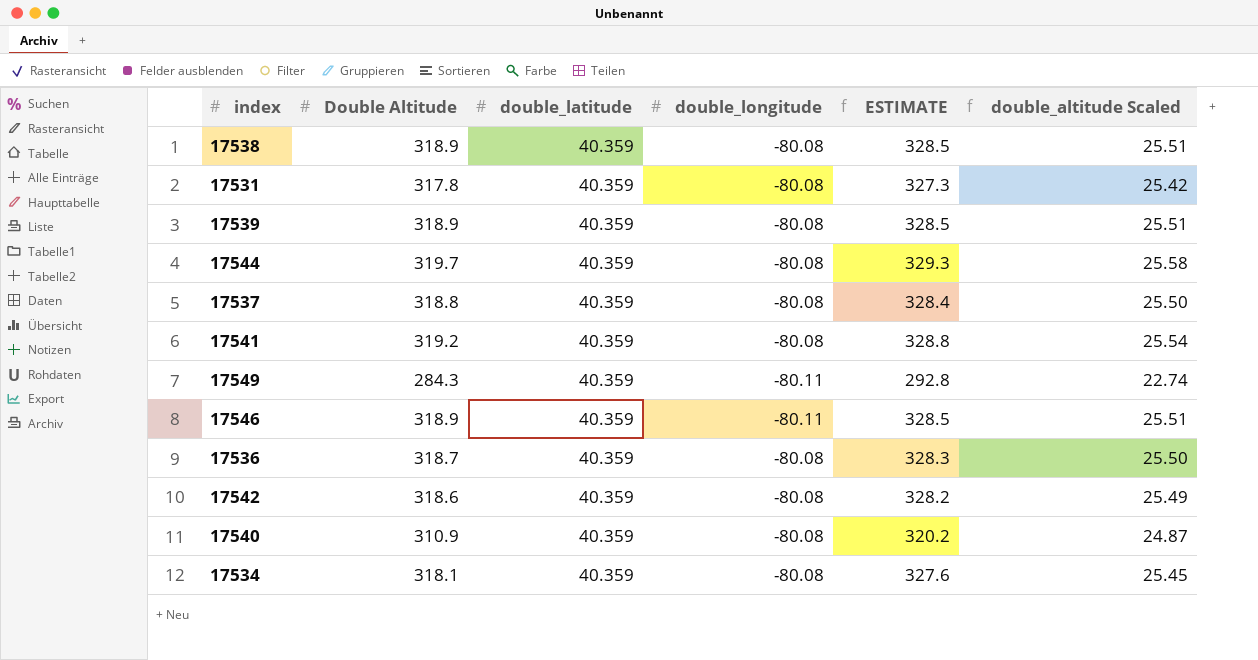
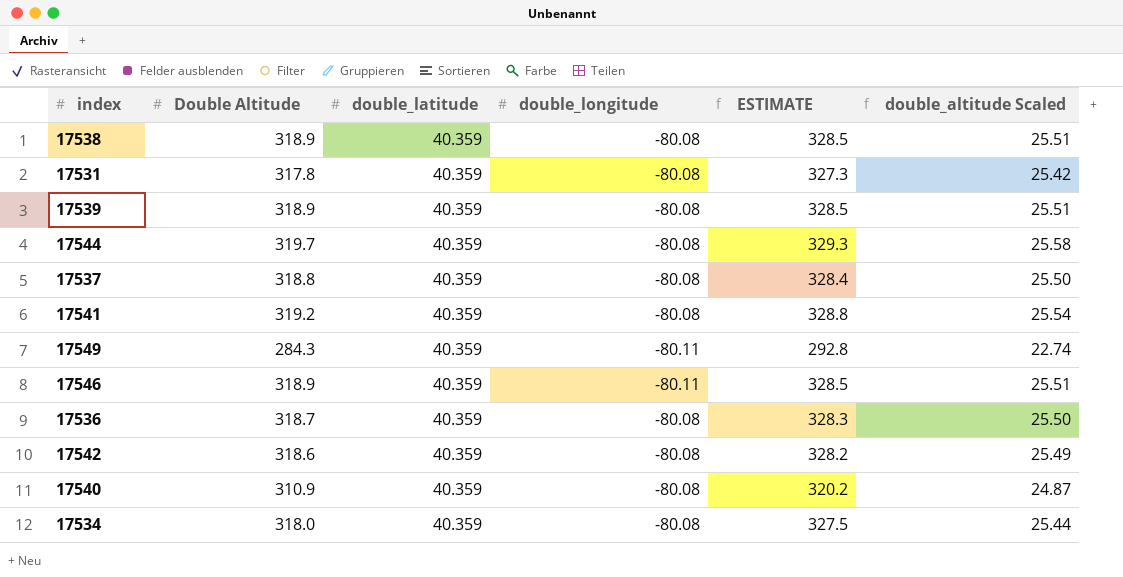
17534 | Double Altitude: 318.1 -> 318.0
17534 | ESTIMATE: 327.6 -> 327.5
17534 | double_altitude Scaled: 25.45 -> 25.44

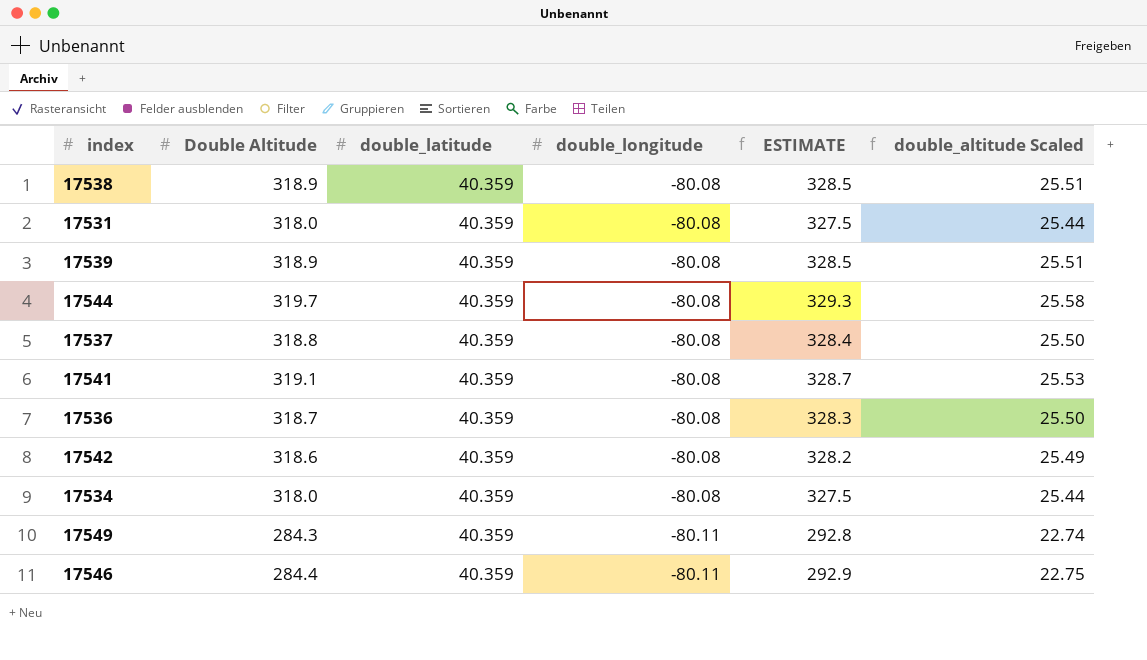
row order: none -> double_longitude descending
row 17540: 310.9 | 40.359 | -80.08 | 320.2 | 24.87 -> none
17531 | Double Altitude: 317.8 -> 318.0
17531 | ESTIMATE: 327.3 -> 327.5
17531 | double_altitude Scaled: 25.42 -> 25.44
17541 | Double Altitude: 319.2 -> 319.1
17541 | ESTIMATE: 328.8 -> 328.7
17541 | double_altitude Scaled: 25.54 -> 25.53
17546 | Double Altitude: 318.9 -> 284.4
17546 | ESTIMATE: 328.5 -> 292.9
17546 | double_altitude Scaled: 25.51 -> 22.75

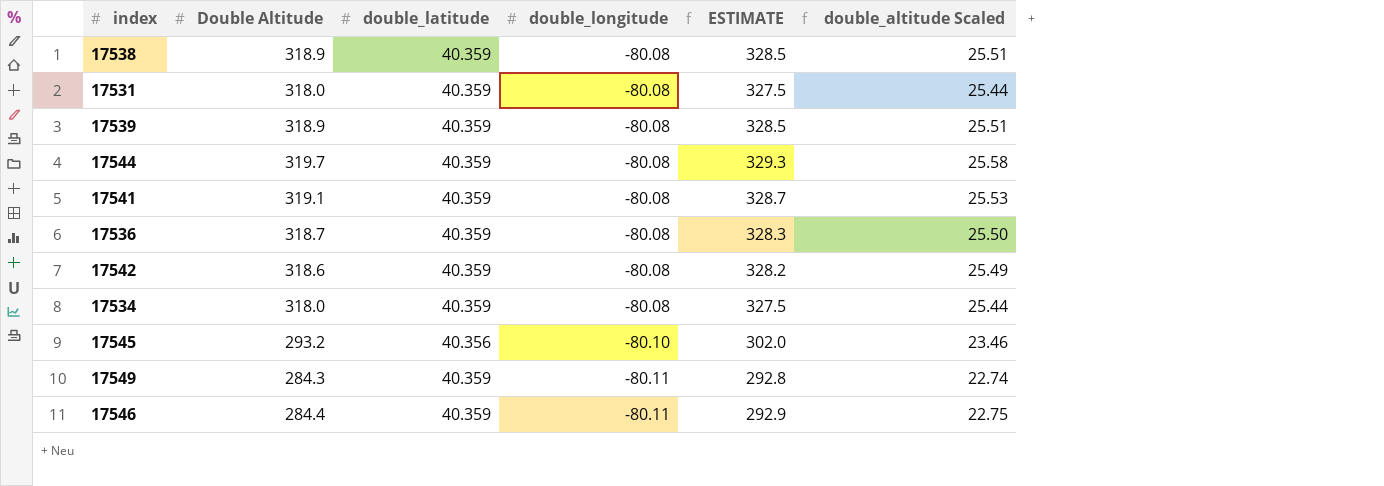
row 17537: 318.8 | 40.359 | -80.08 | 328.4 | 25.50 -> none
row 17545: none -> 293.2 | 40.356 | -80.10 | 302.0 | 23.46

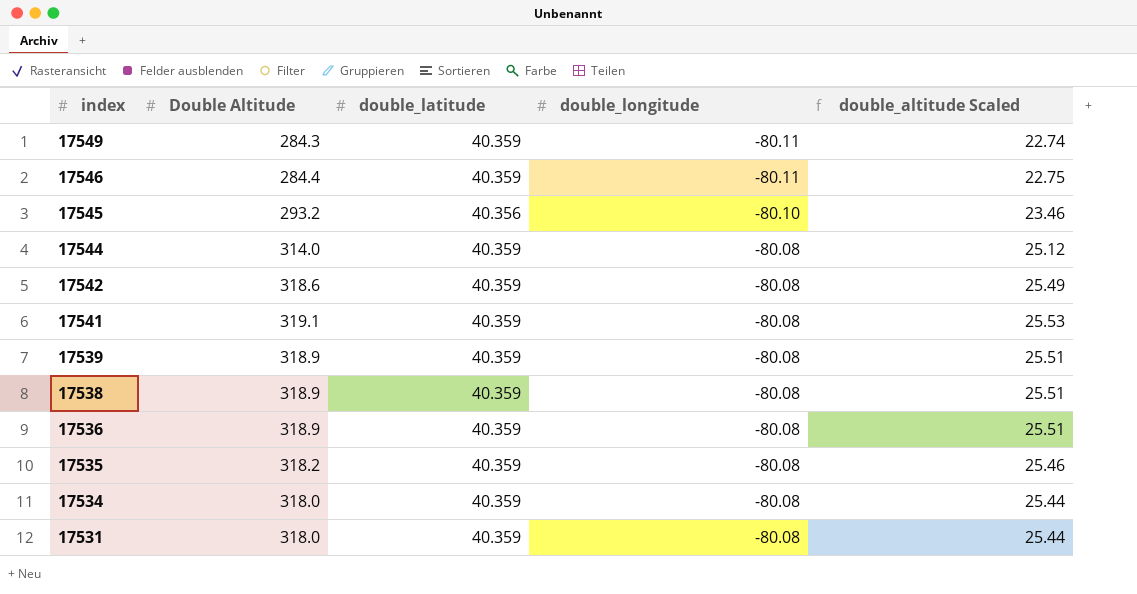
row order: double_longitude descending -> index descending
column ESTIMATE | formula: [Double Altitude] * 1.03 -> none
17544 | Double Altitude: 319.7 -> 314.0
17544 | double_altitude Scaled: 25.58 -> 25.12
17536 | Double Altitude: 318.7 -> 318.9
17536 | double_altitude Scaled: 25.50 -> 25.51
row 17535: none -> 318.2 | 40.359 | -80.08 | 25.46

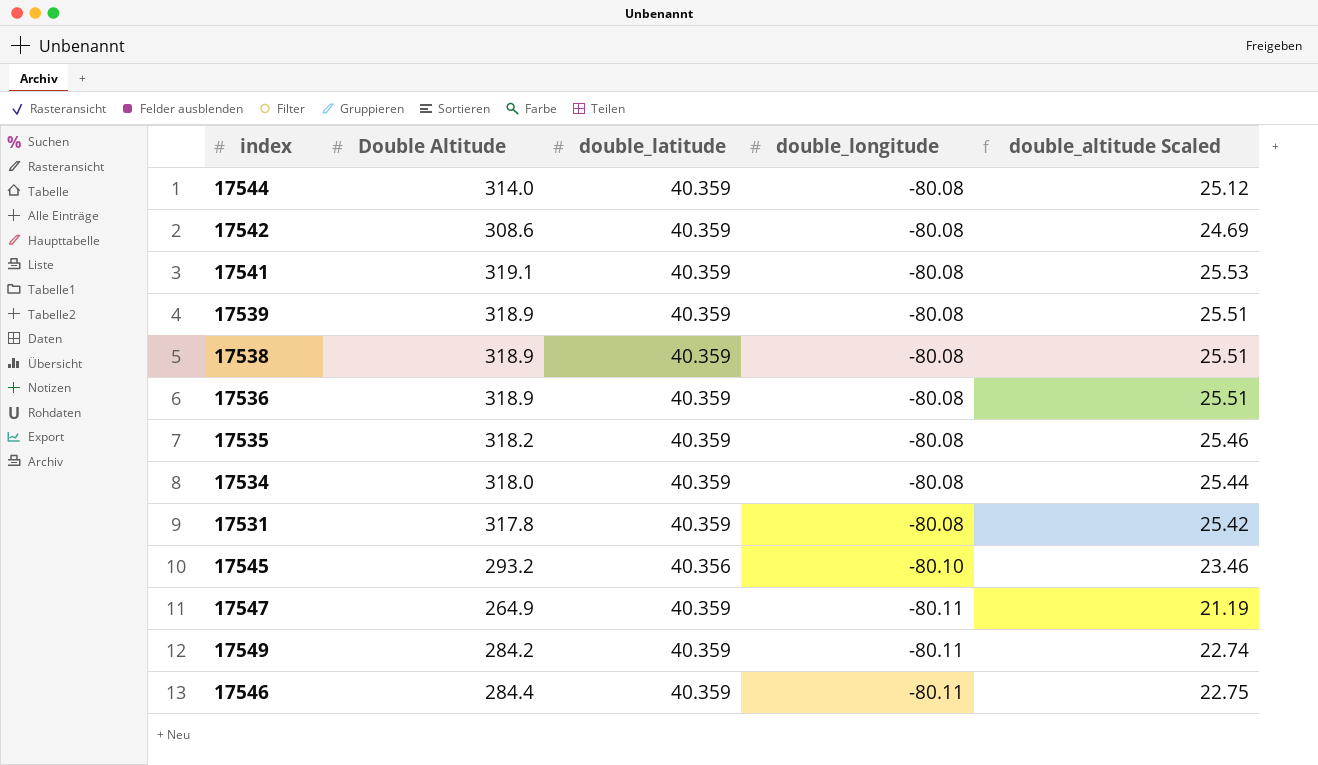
row order: index descending -> double_longitude descending
17542 | Double Altitude: 318.6 -> 308.6
17542 | double_altitude Scaled: 25.49 -> 24.69
17531 | Double Altitude: 318.0 -> 317.8
17531 | double_altitude Scaled: 25.44 -> 25.42
row 17547: none -> 264.9 | 40.359 | -80.11 | 21.19
17549 | Double Altitude: 284.3 -> 284.2

